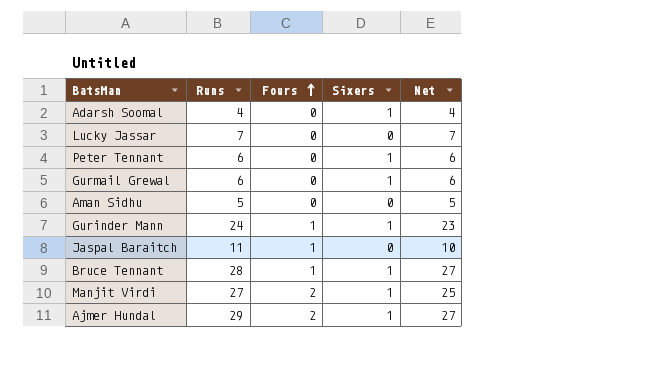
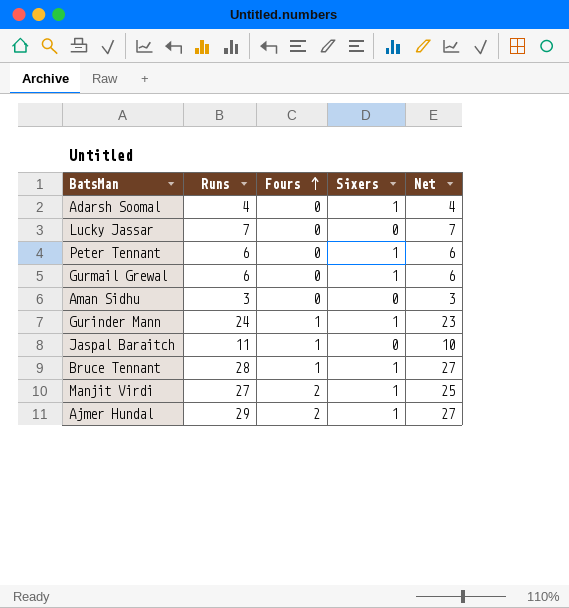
Aman Sidhu | Runs: 5 -> 3
Aman Sidhu | Net: 5 -> 3

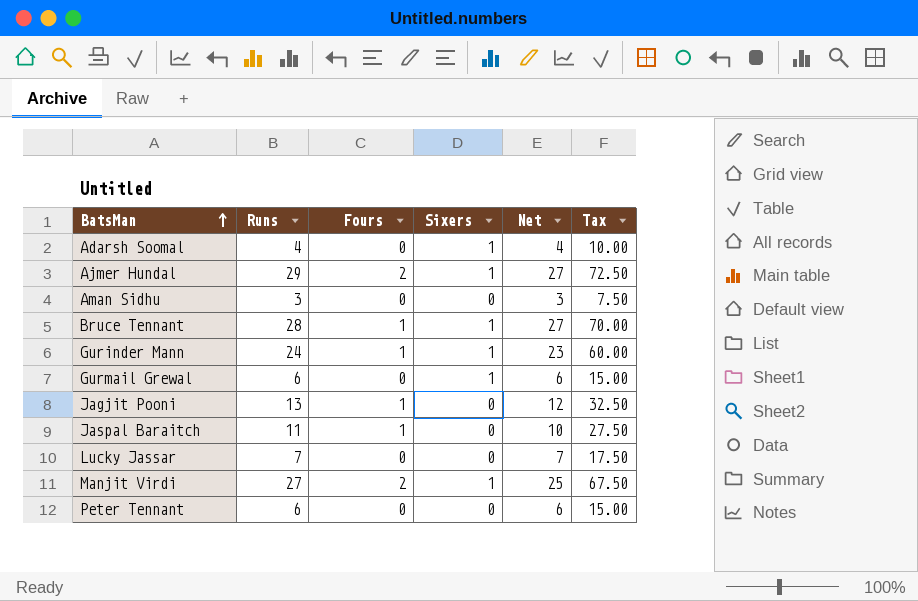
row order: Fours ascending -> BatsMan ascending
column Tax | formula: none -> [Runs] * 2.5
row Jagjit Pooni: none -> 13 | 1 | 0 | 12 | 32.50
Peter Tennant | Sixers: 1 -> 0

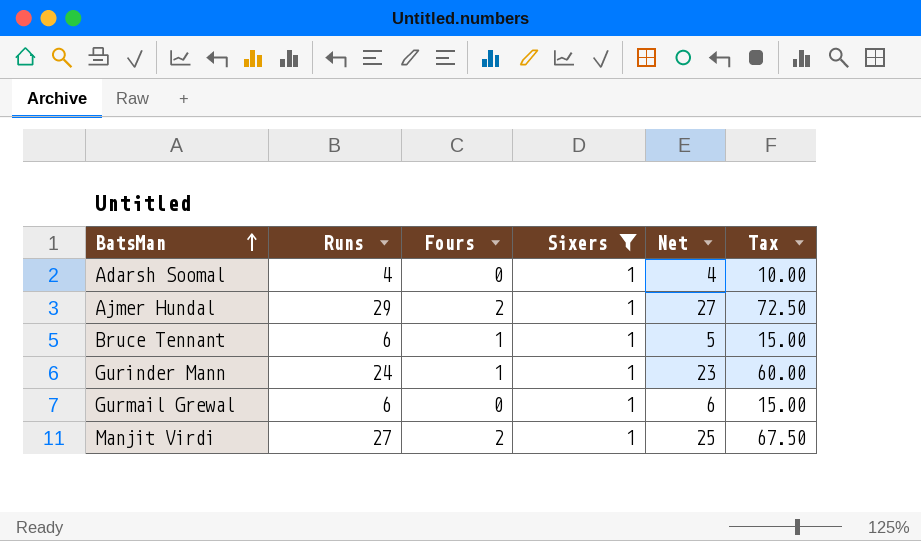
filter: none -> Sixers = 1
Bruce Tennant | Runs: 28 -> 6
Bruce Tennant | Net: 27 -> 5
Bruce Tennant | Tax: 70.00 -> 15.00

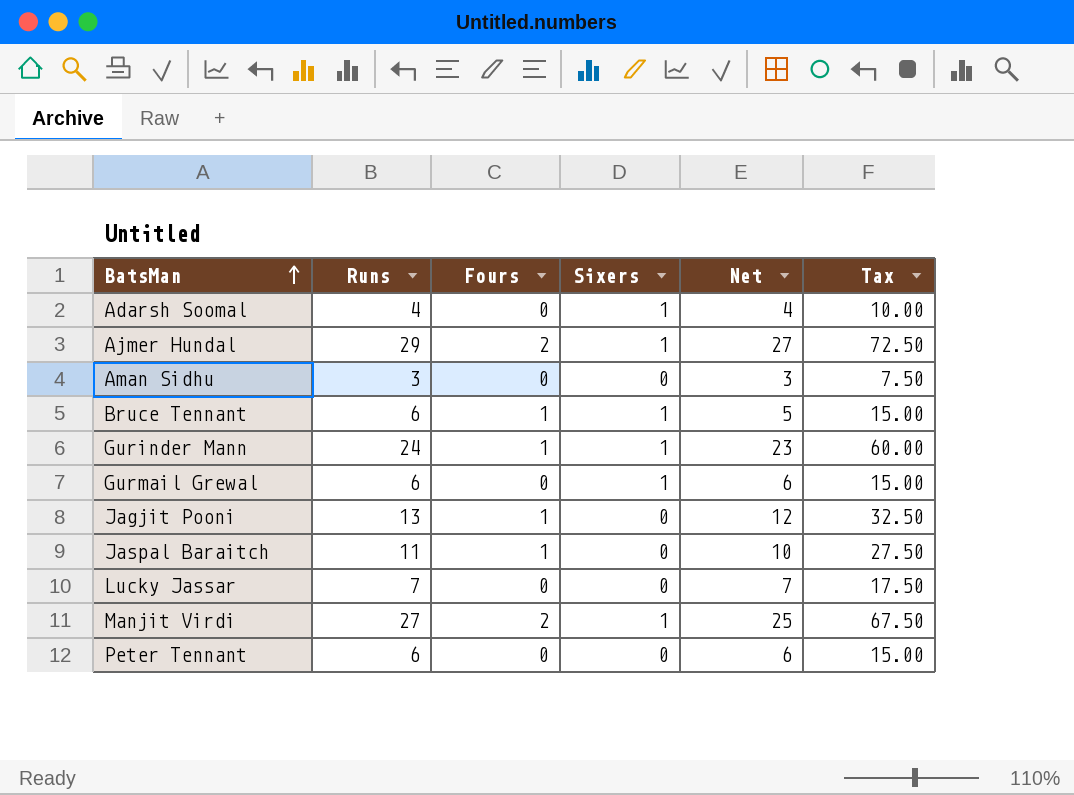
filter: Sixers = 1 -> none

